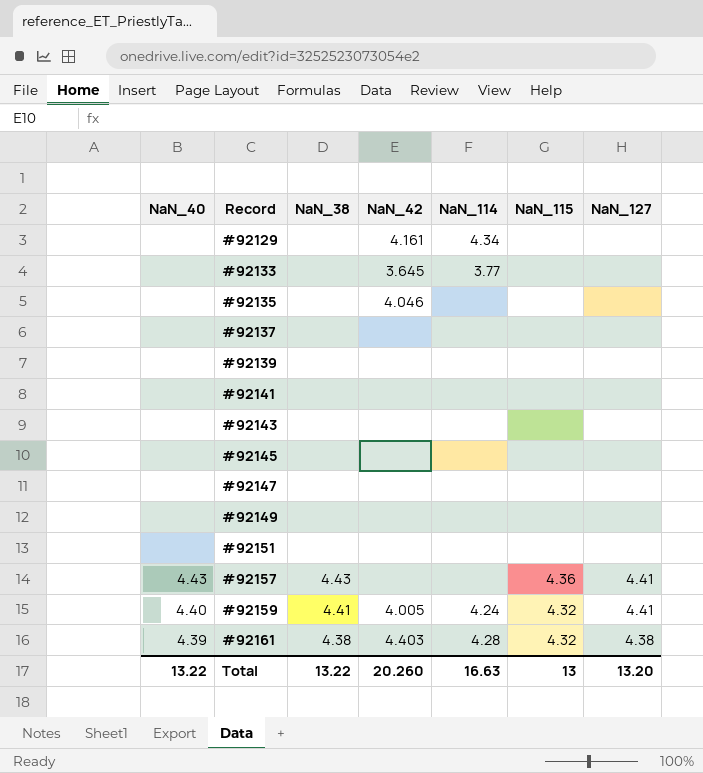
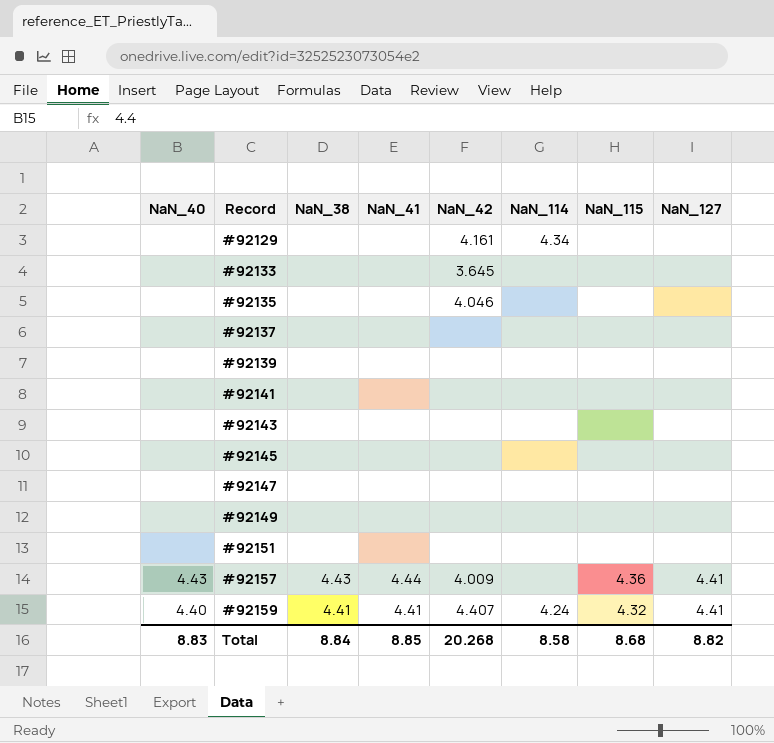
column NaN_41 | position: none -> 4
row #92161: 4.39 | 4.38 | 4.403 | 4.28 | 4.32 | 4.38 -> none
#92133 | NaN_114: 3.77 -> none
#92157 | NaN_42: none -> 4.009
#92159 | NaN_42: 4.005 -> 4.407
Total | NaN_40: 13.22 -> 8.83
Total | NaN_38: 13.22 -> 8.84
Total | NaN_42: 20.260 -> 20.268
Total | NaN_114: 16.63 -> 8.58
Total | NaN_115: 13 -> 8.68
Total | NaN_127: 13.20 -> 8.82

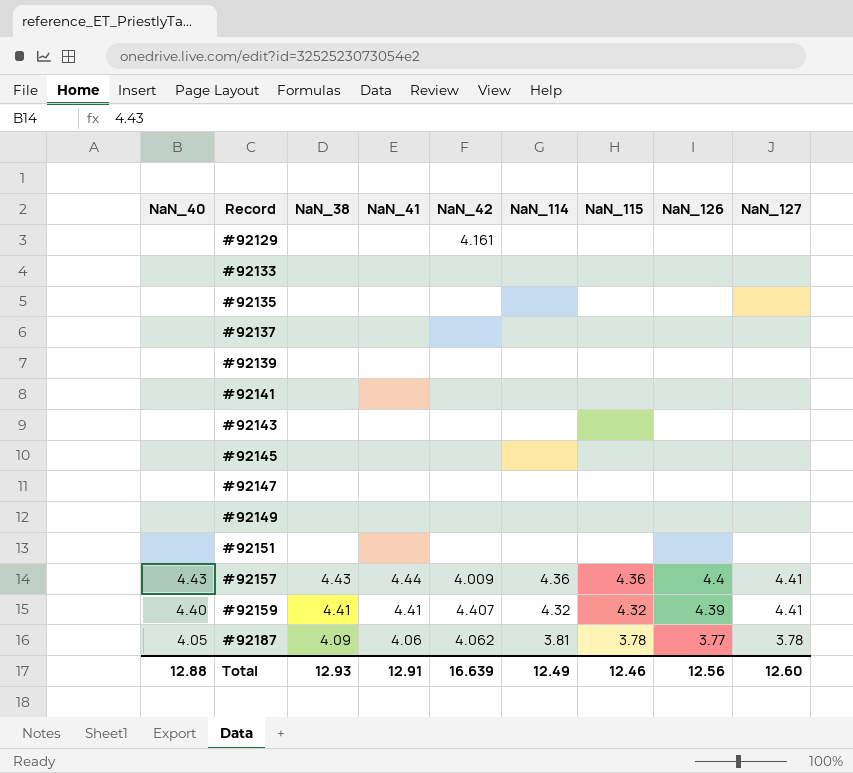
column NaN_126 | position: none -> 8
#92129 | NaN_114: 4.34 -> none
#92133 | NaN_42: 3.645 -> none
#92135 | NaN_42: 4.046 -> none
#92157 | NaN_114: none -> 4.36
#92159 | NaN_114: 4.24 -> 4.32
row #92187: none -> 4.05 | 4.09 | 4.06 | 4.062 | 3.81 | 3.78 | 3.77 | 3.78
Total | NaN_40: 8.83 -> 12.88
Total | NaN_38: 8.84 -> 12.93
Total | NaN_41: 8.85 -> 12.91
Total | NaN_42: 20.268 -> 16.639
Total | NaN_114: 8.58 -> 12.49
Total | NaN_115: 8.68 -> 12.46
Total | NaN_127: 8.82 -> 12.60

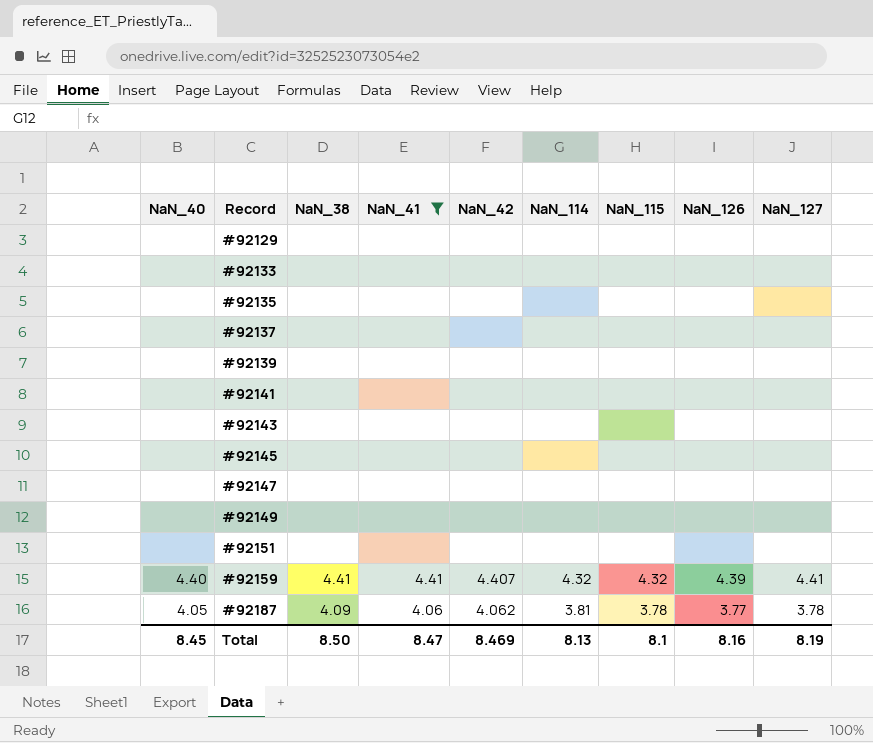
filter: none -> NaN_41 != 4.44
#92129 | NaN_42: 4.161 -> none
Total | NaN_40: 12.88 -> 8.45
Total | NaN_38: 12.93 -> 8.50
Total | NaN_41: 12.91 -> 8.47
Total | NaN_42: 16.639 -> 8.469
Total | NaN_114: 12.49 -> 8.13
Total | NaN_115: 12.46 -> 8.1
Total | NaN_126: 12.56 -> 8.16
Total | NaN_127: 12.60 -> 8.19

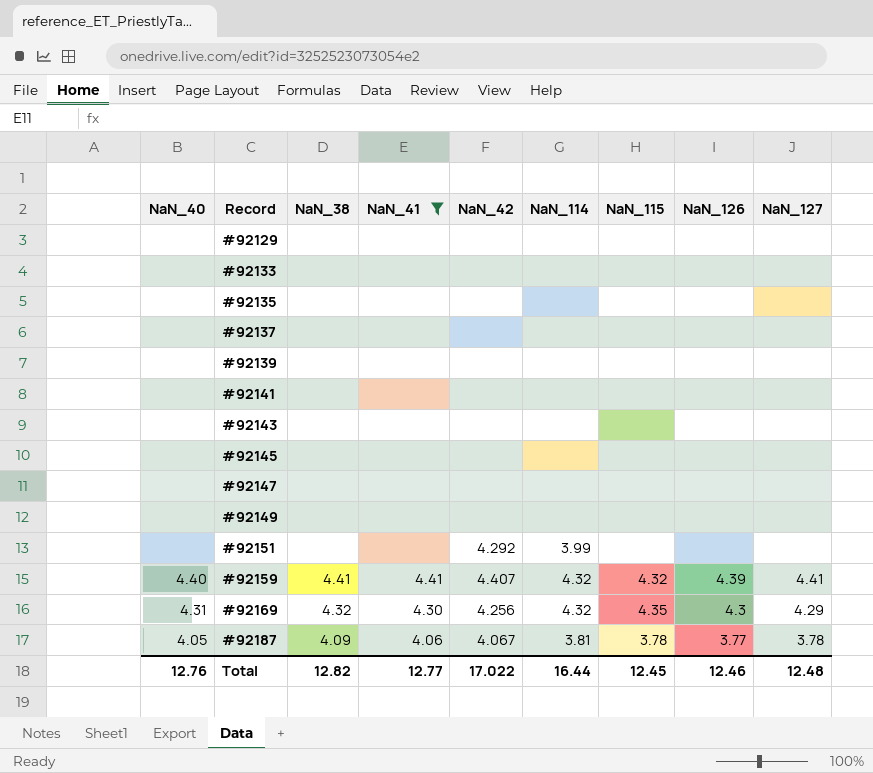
#92151 | NaN_42: none -> 4.292
#92151 | NaN_114: none -> 3.99
row #92169: none -> 4.31 | 4.32 | 4.30 | 4.256 | 4.32 | 4.35 | 4.3 | 4.29
#92187 | NaN_42: 4.062 -> 4.067
Total | NaN_40: 8.45 -> 12.76
Total | NaN_38: 8.50 -> 12.82
Total | NaN_41: 8.47 -> 12.77
Total | NaN_42: 8.469 -> 17.022
Total | NaN_114: 8.13 -> 16.44
Total | NaN_115: 8.1 -> 12.45
Total | NaN_126: 8.16 -> 12.46
Total | NaN_127: 8.19 -> 12.48

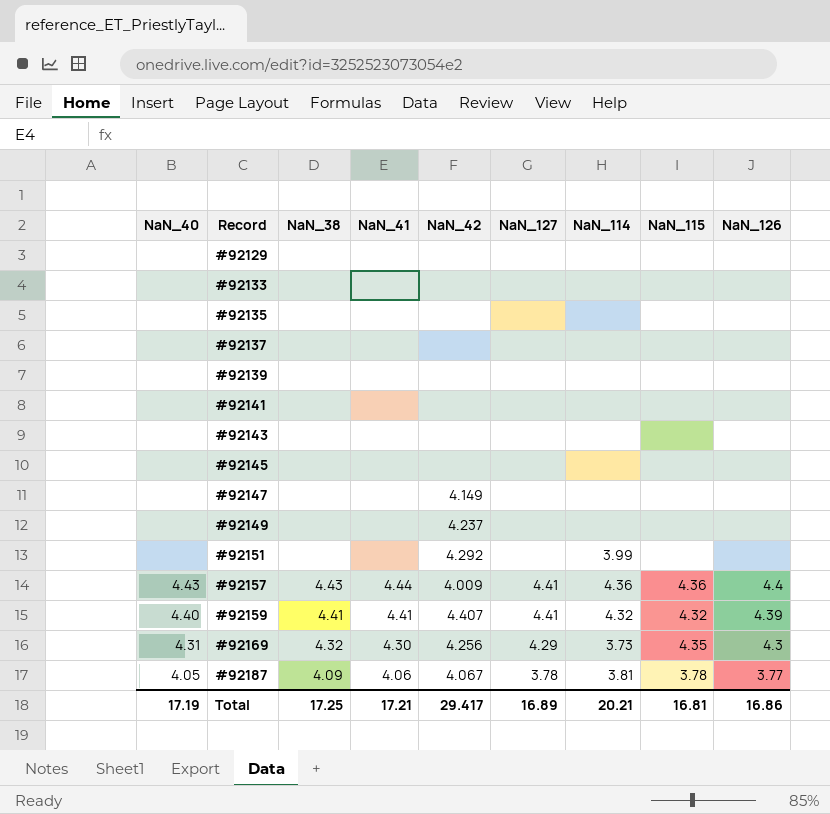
filter: NaN_41 != 4.44 -> none
column NaN_127 | position: 9 -> 6
#92147 | NaN_42: none -> 4.149
#92149 | NaN_42: none -> 4.237
#92169 | NaN_114: 4.32 -> 3.73
Total | NaN_40: 12.76 -> 17.19
Total | NaN_38: 12.82 -> 17.25
Total | NaN_41: 12.77 -> 17.21
Total | NaN_42: 17.022 -> 29.417
Total | NaN_127: 12.48 -> 16.89
Total | NaN_114: 16.44 -> 20.21
Total | NaN_115: 12.45 -> 16.81
Total | NaN_126: 12.46 -> 16.86

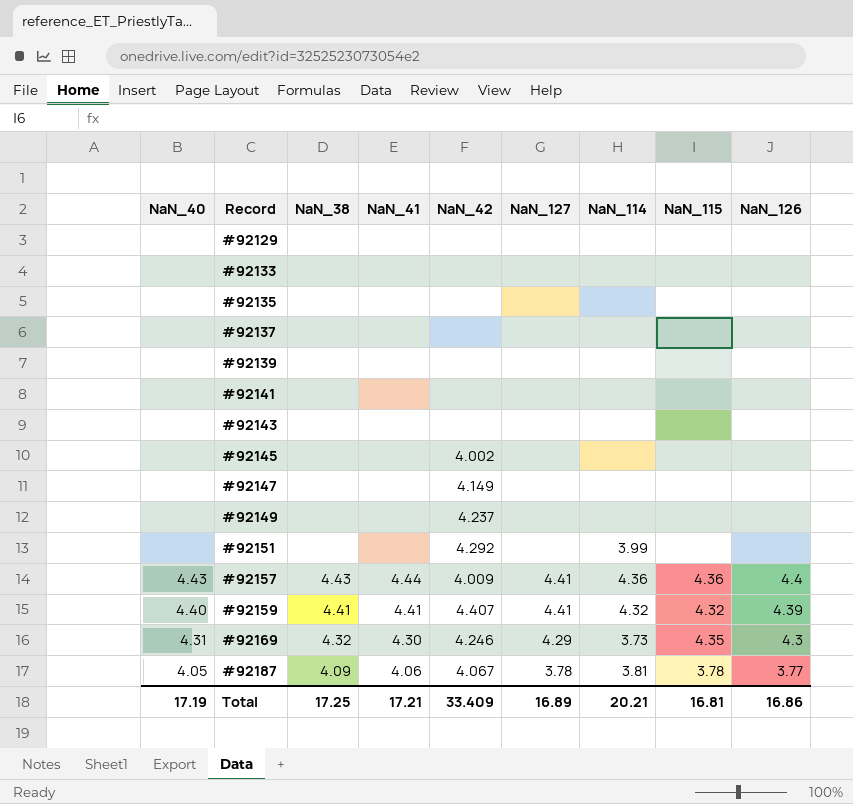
#92145 | NaN_42: none -> 4.002
#92169 | NaN_42: 4.256 -> 4.246
Total | NaN_42: 29.417 -> 33.409

